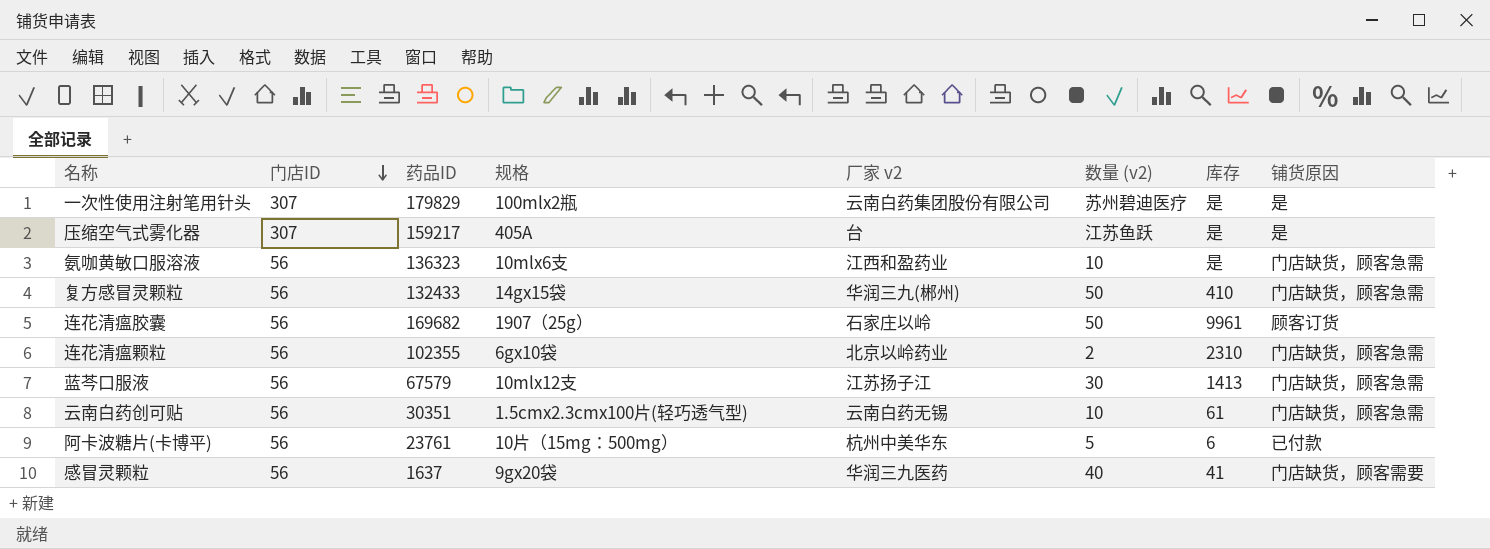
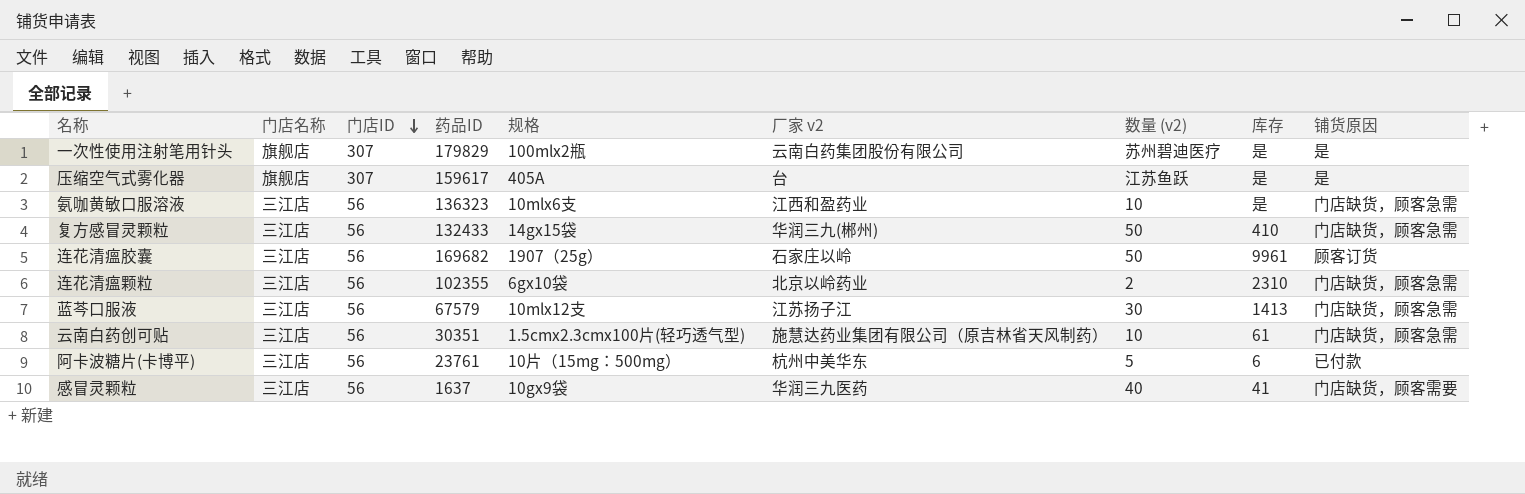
column 门店名称 | position: none -> 2
压缩空气式雾化器 | 药品ID: 159217 -> 159617
云南白药创可贴 | 厂家 v2: 云南白药无锡 -> 施慧达药业集团有限公司（原吉林省天风制药）
感冒灵颗粒 | 规格: 9gx20袋 -> 10gx9袋

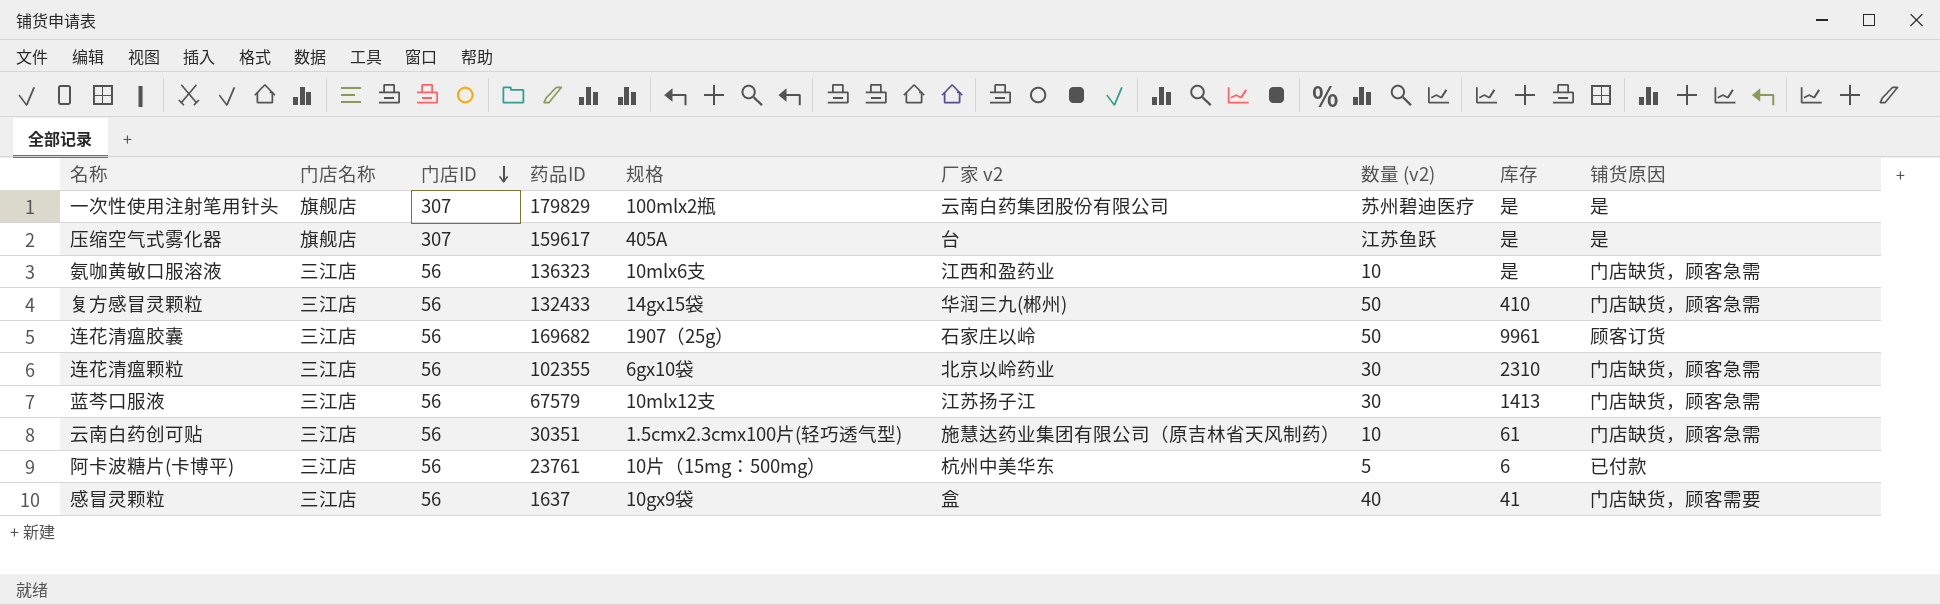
连花清瘟颗粒 | 数量 (v2): 2 -> 30
感冒灵颗粒 | 厂家 v2: 华润三九医药 -> 盒

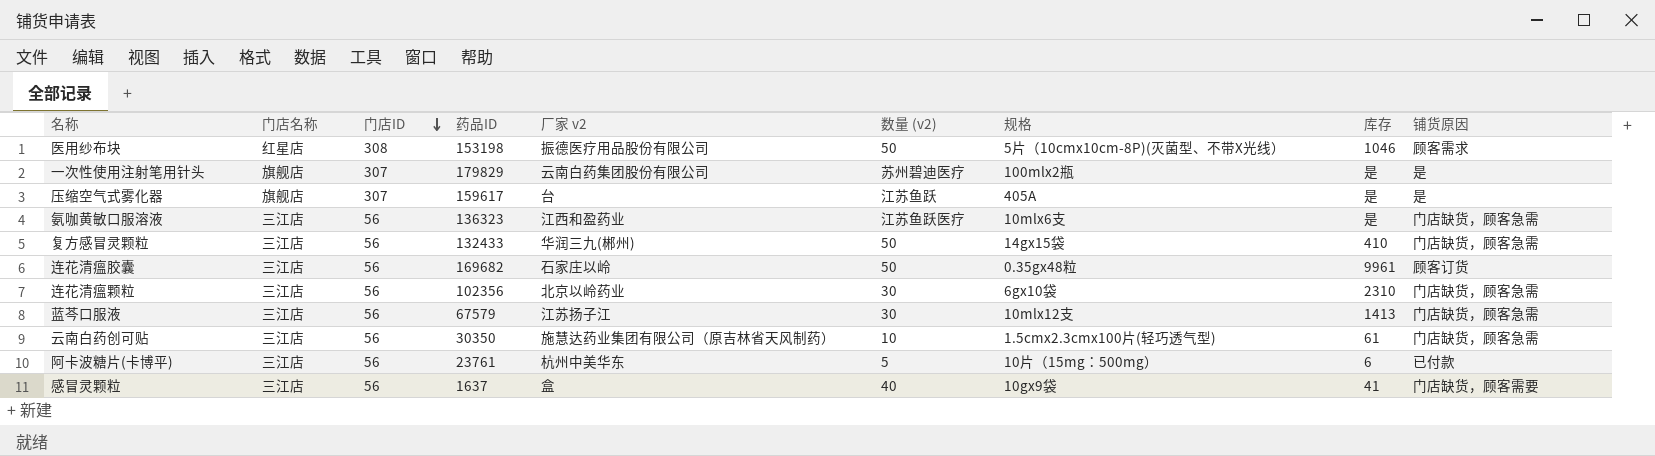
column 规格 | position: 5 -> 7
row 医用纱布块: none -> 红星店 | 308 | 153198 | 振德医疗用品股份有限公司 | 50 | 5片（10cmx10cm-8P)(灭菌型、不带X光线） | 1046 | 顾客需求
氨咖黄敏口服溶液 | 数量 (v2): 10 -> 江苏鱼跃医疗
连花清瘟胶囊 | 规格: 1907（25g） -> 0.35gx48粒
连花清瘟颗粒 | 药品ID: 102355 -> 102356
云南白药创可贴 | 药品ID: 30351 -> 30350

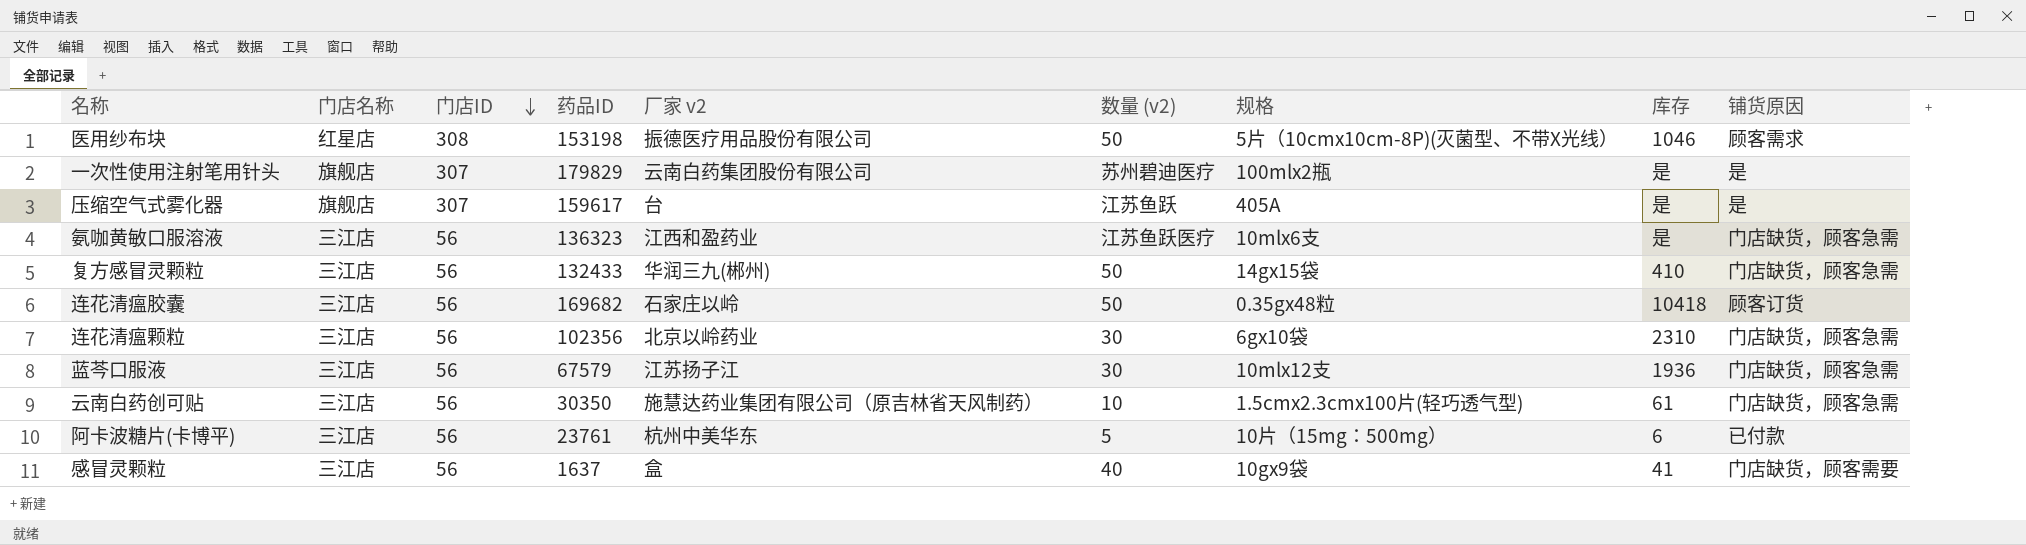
连花清瘟胶囊 | 库存: 9961 -> 10418
蓝芩口服液 | 库存: 1413 -> 1936

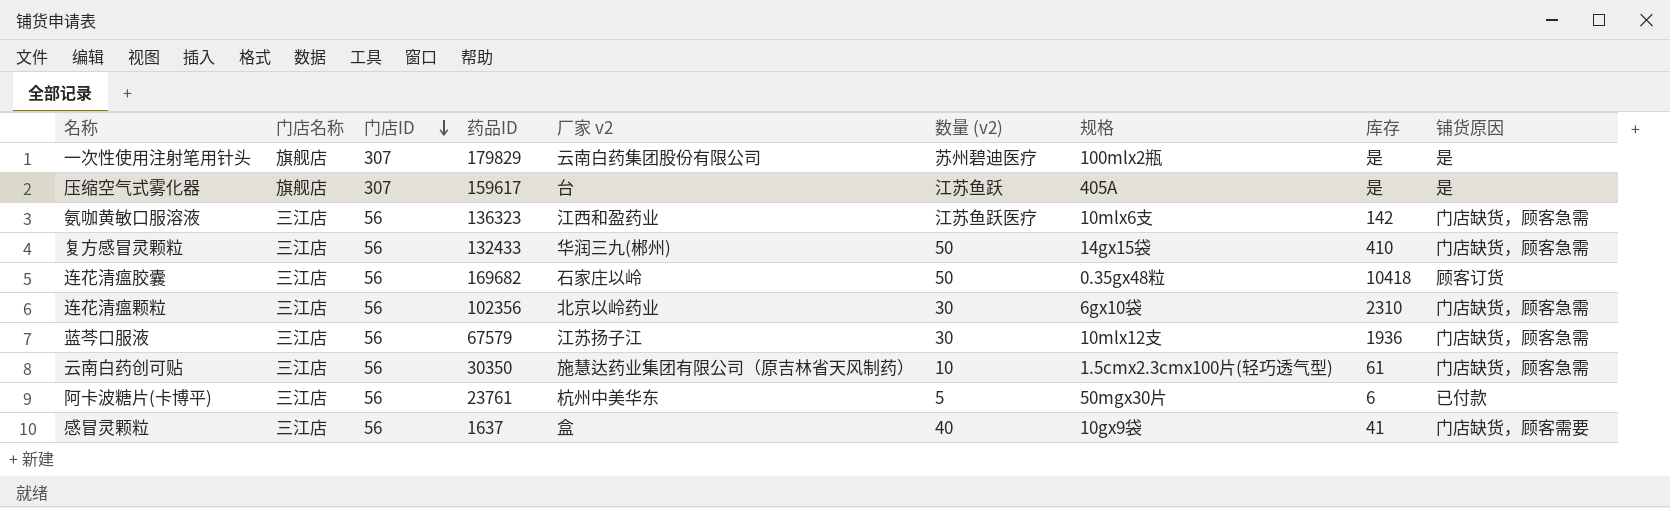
row 医用纱布块: 红星店 | 308 | 153198 | 振德医疗用品股份有限公司 | 50 | 5片（10cmx10cm-8P)(灭菌型、不带X光线） | 1046 | 顾客需求 -> none
氨咖黄敏口服溶液 | 库存: 是 -> 142
阿卡波糖片(卡博平) | 规格: 10片（15mg：500mg） -> 50mgx30片

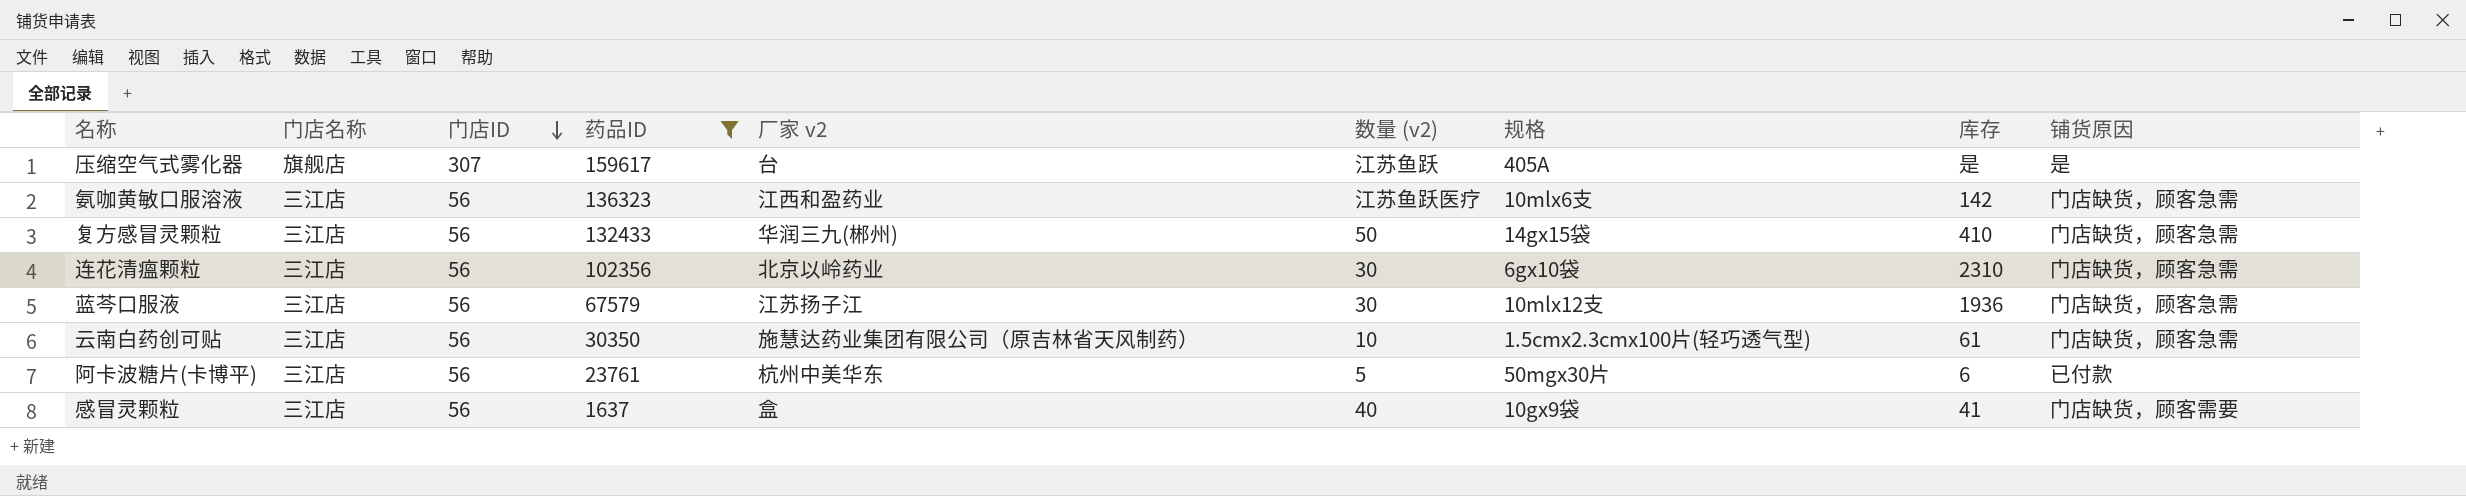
filter: none -> 药品ID <= 159617

